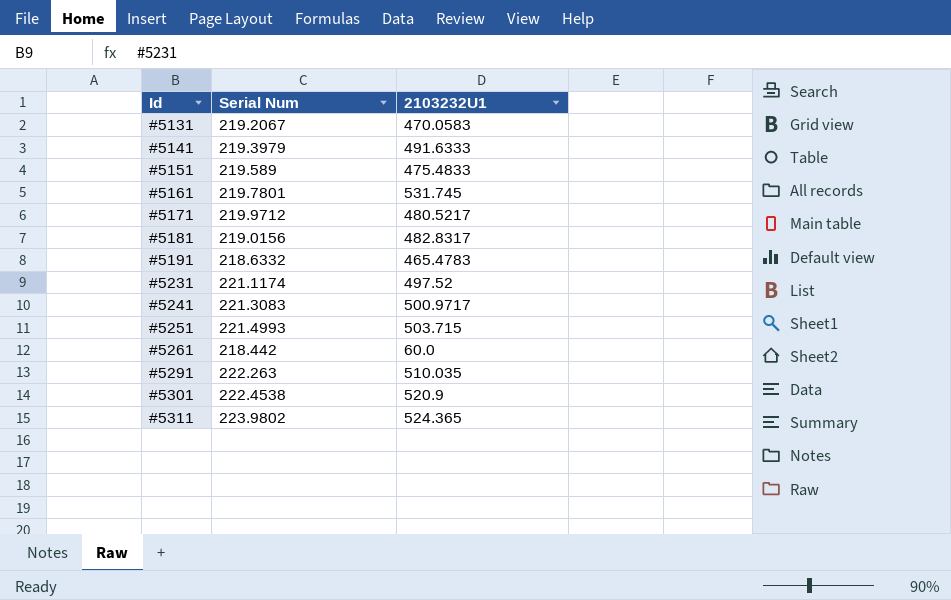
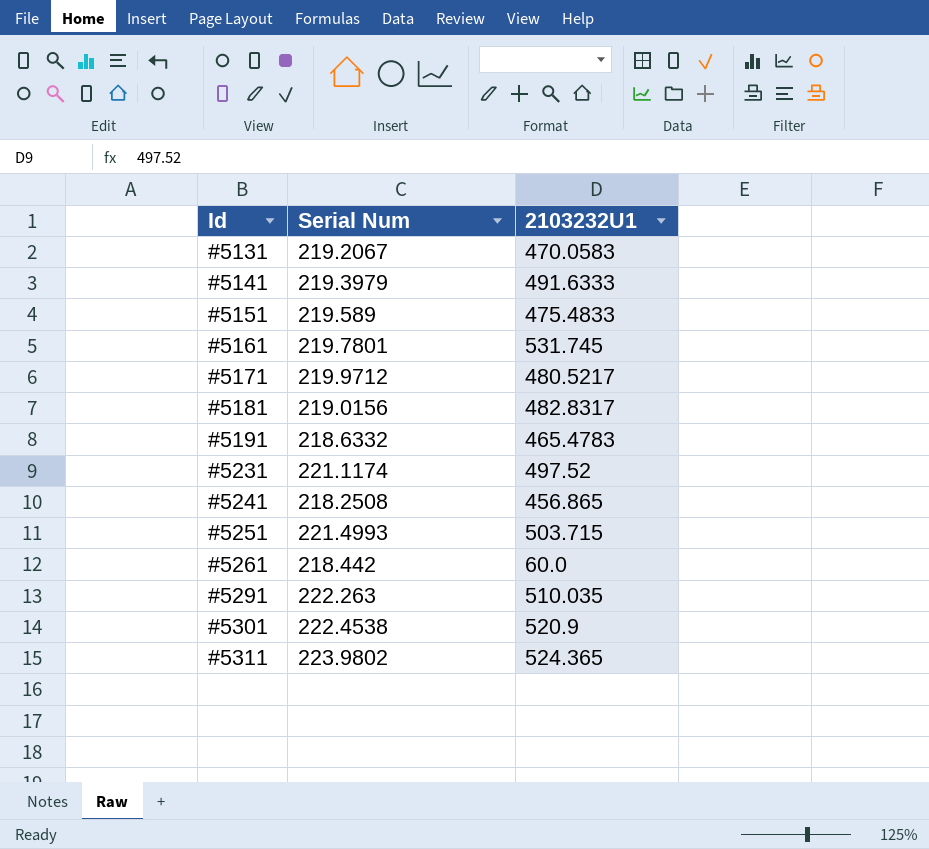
#5241 | Serial Num: 221.3083 -> 218.2508
#5241 | 2103232U1: 500.9717 -> 456.865

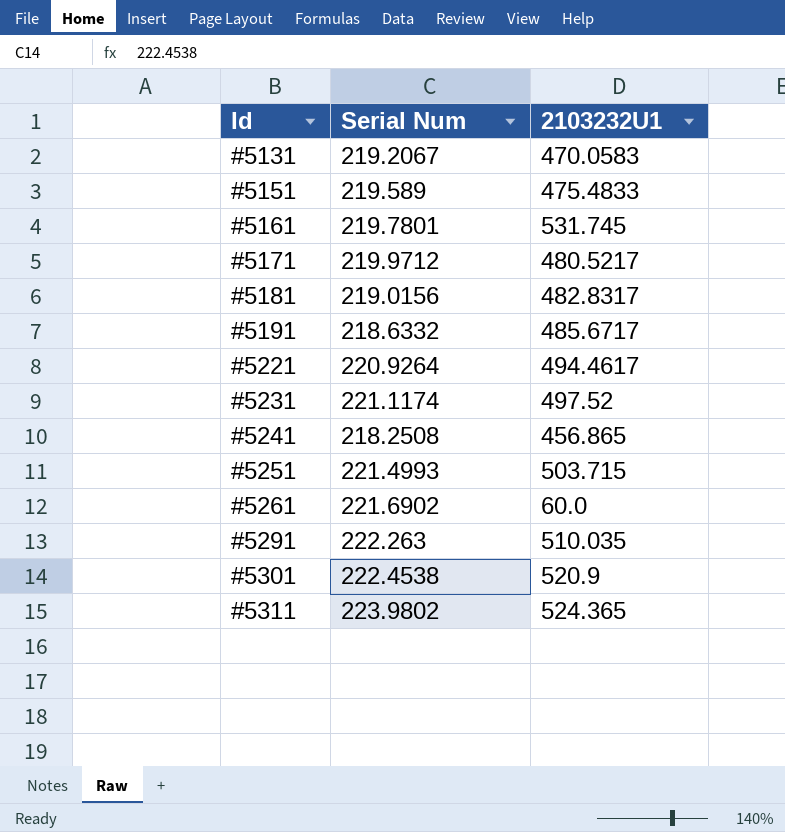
row #5141: 219.3979 | 491.6333 -> none
#5191 | 2103232U1: 465.4783 -> 485.6717
row #5221: none -> 220.9264 | 494.4617
#5261 | Serial Num: 218.442 -> 221.6902

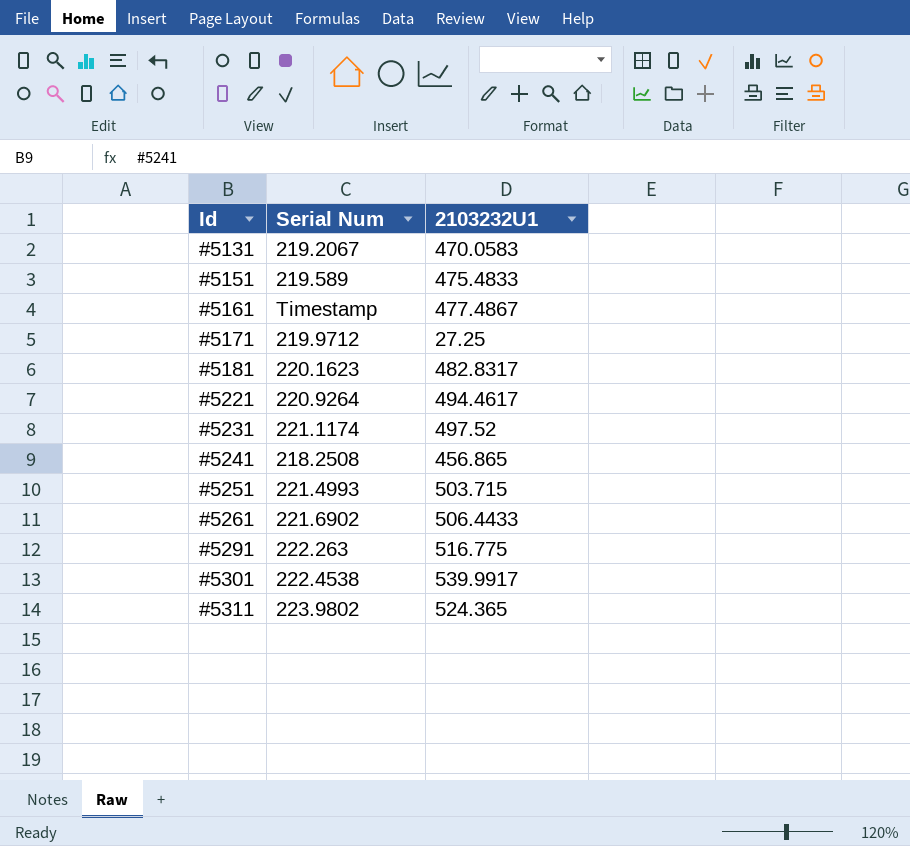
row #5191: 218.6332 | 485.6717 -> none
#5161 | Serial Num: 219.7801 -> Timestamp
#5161 | 2103232U1: 531.745 -> 477.4867
#5171 | 2103232U1: 480.5217 -> 27.25
#5181 | Serial Num: 219.0156 -> 220.1623
#5261 | 2103232U1: 60.0 -> 506.4433
#5291 | 2103232U1: 510.035 -> 516.775
#5301 | 2103232U1: 520.9 -> 539.9917

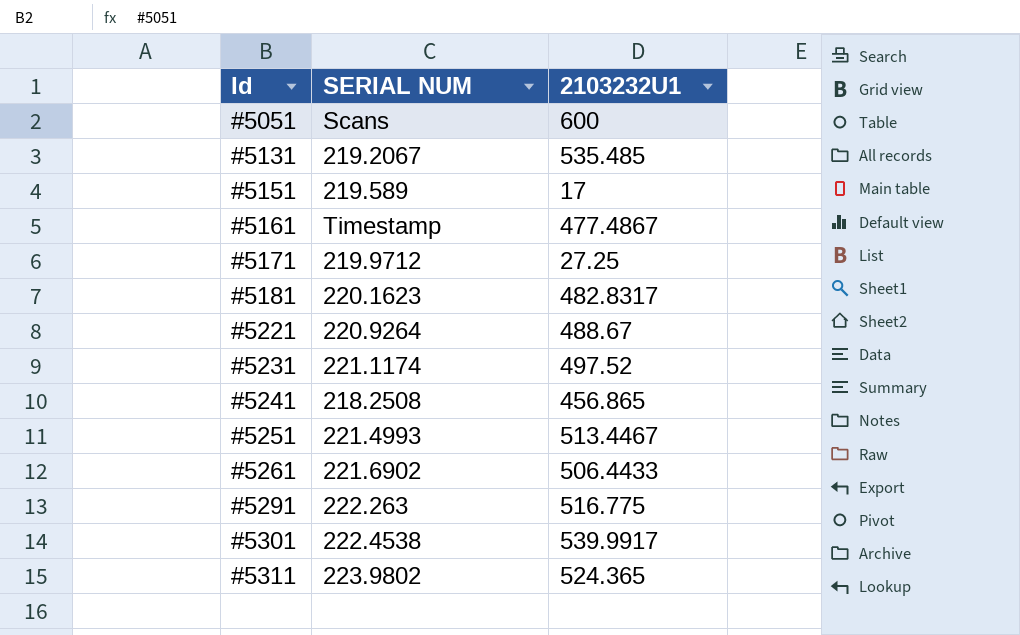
column name: Serial Num -> SERIAL NUM
row #5051: none -> Scans | 600
#5131 | 2103232U1: 470.0583 -> 535.485
#5151 | 2103232U1: 475.4833 -> 17
#5221 | 2103232U1: 494.4617 -> 488.67
#5251 | 2103232U1: 503.715 -> 513.4467

